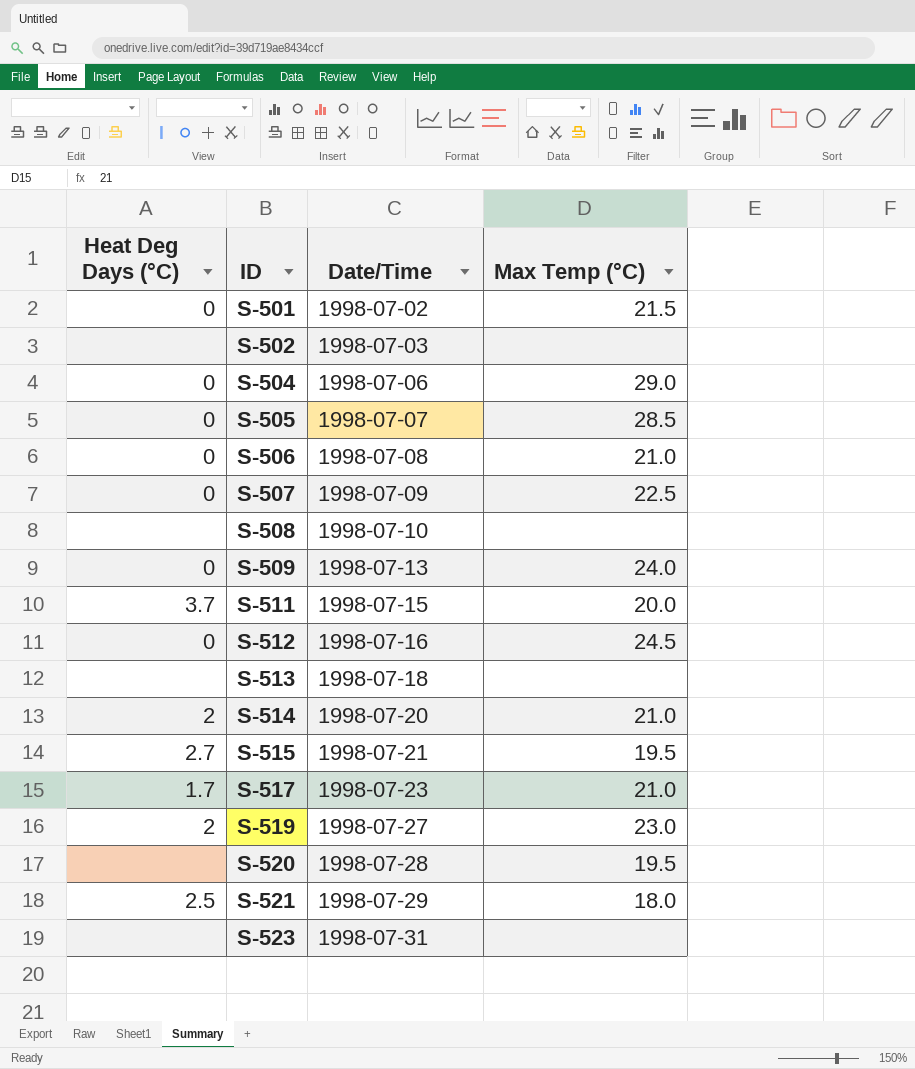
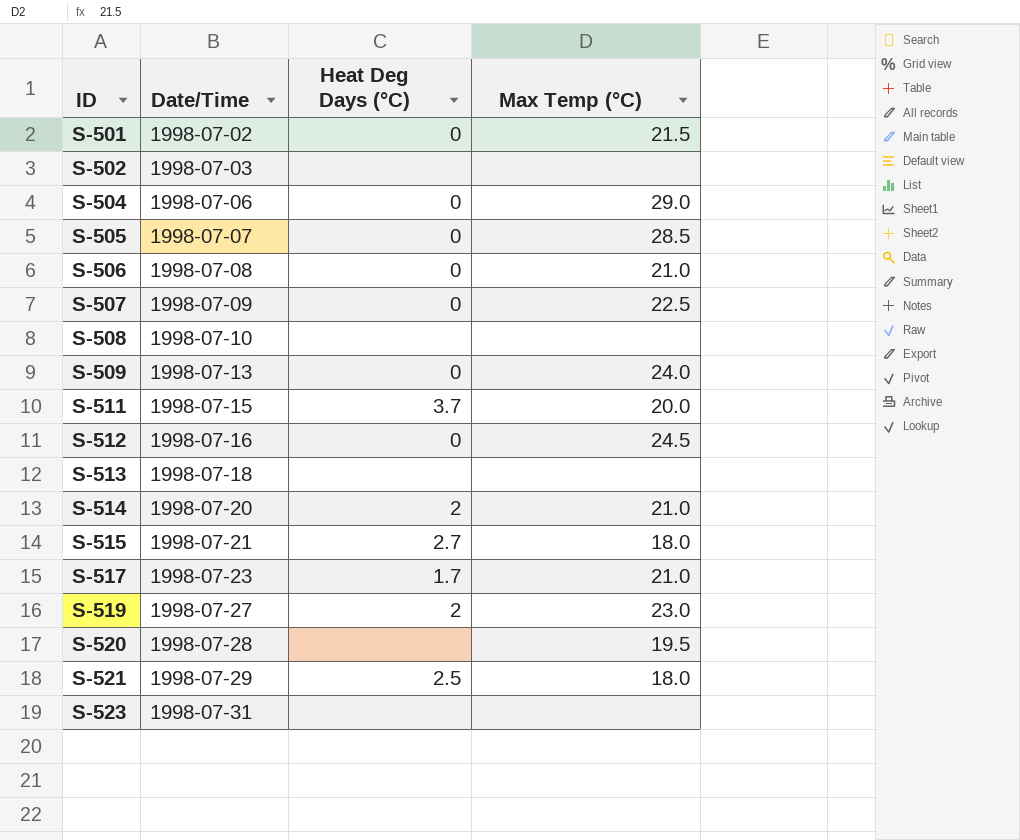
column Heat Deg Days (°C) | position: 1 -> 3
S-515 | Max Temp (°C): 19.5 -> 18.0

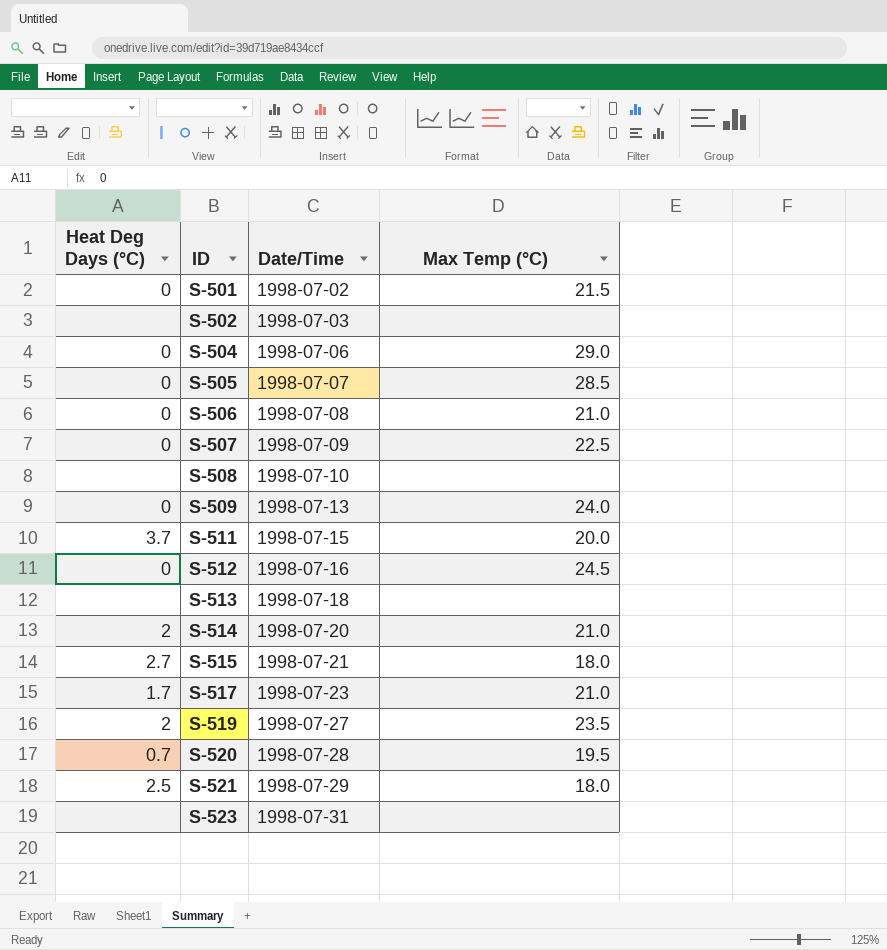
column Heat Deg Days (°C) | position: 3 -> 1
S-519 | Max Temp (°C): 23.0 -> 23.5
S-520 | Heat Deg Days (°C): none -> 0.7

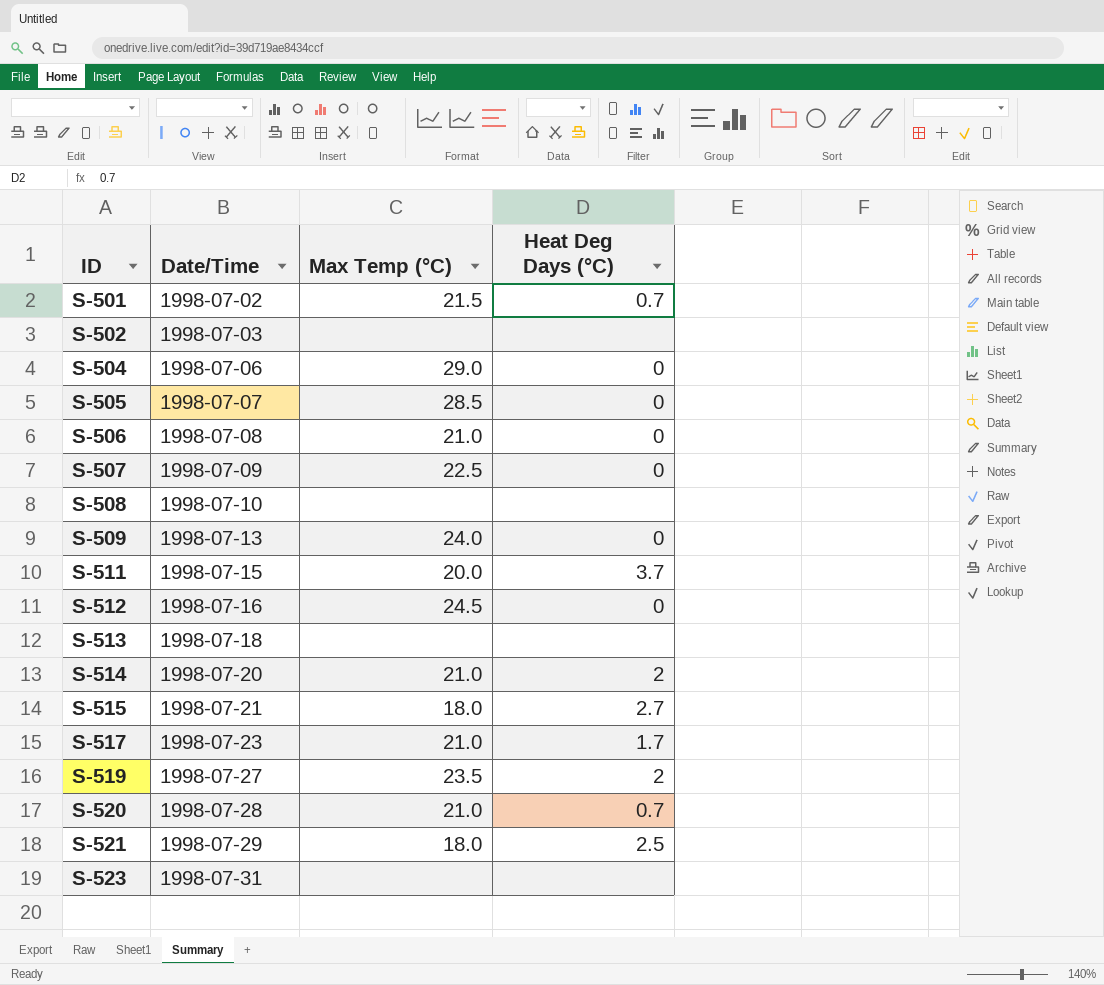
column Heat Deg Days (°C) | position: 1 -> 4
S-501 | Heat Deg Days (°C): 0 -> 0.7
S-520 | Max Temp (°C): 19.5 -> 21.0

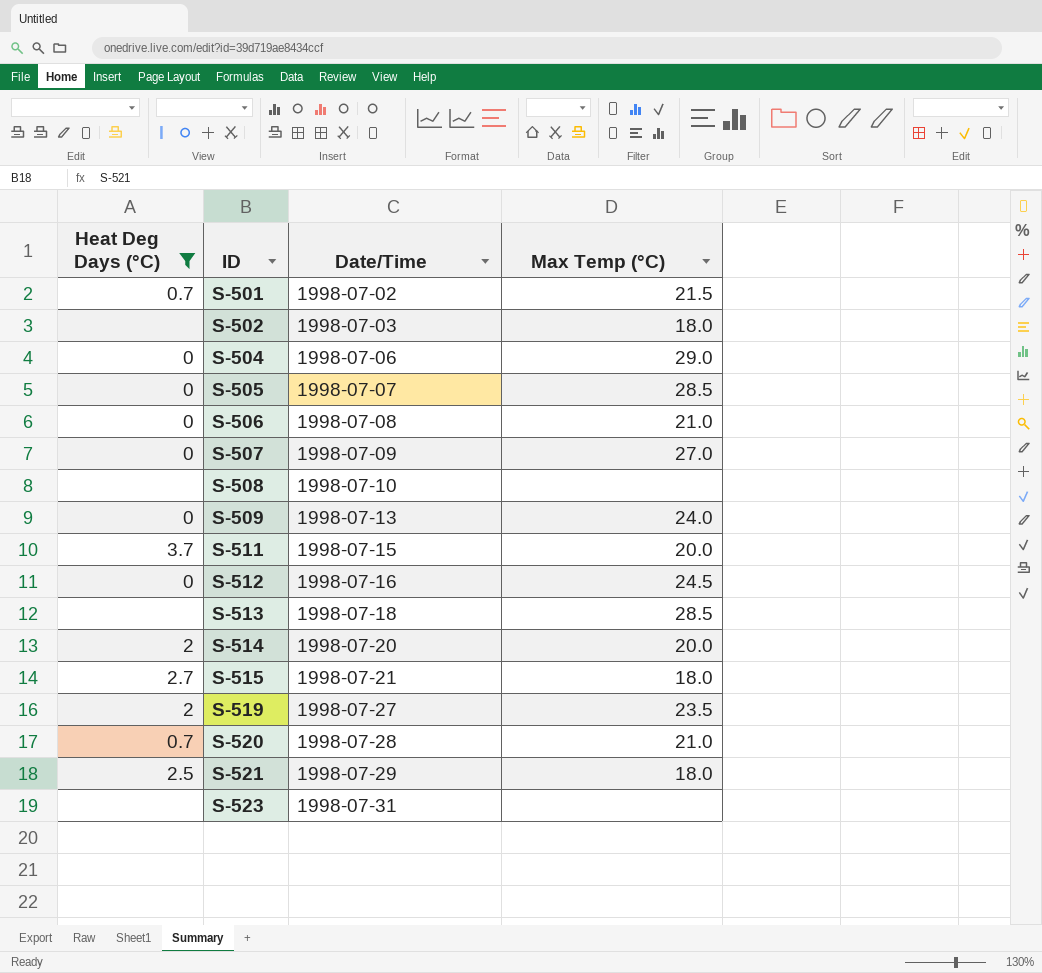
filter: none -> Heat Deg Days (°C) != 1.7
column Heat Deg Days (°C) | position: 4 -> 1
S-502 | Max Temp (°C): none -> 18.0
S-507 | Max Temp (°C): 22.5 -> 27.0
S-513 | Max Temp (°C): none -> 28.5
S-514 | Max Temp (°C): 21.0 -> 20.0

